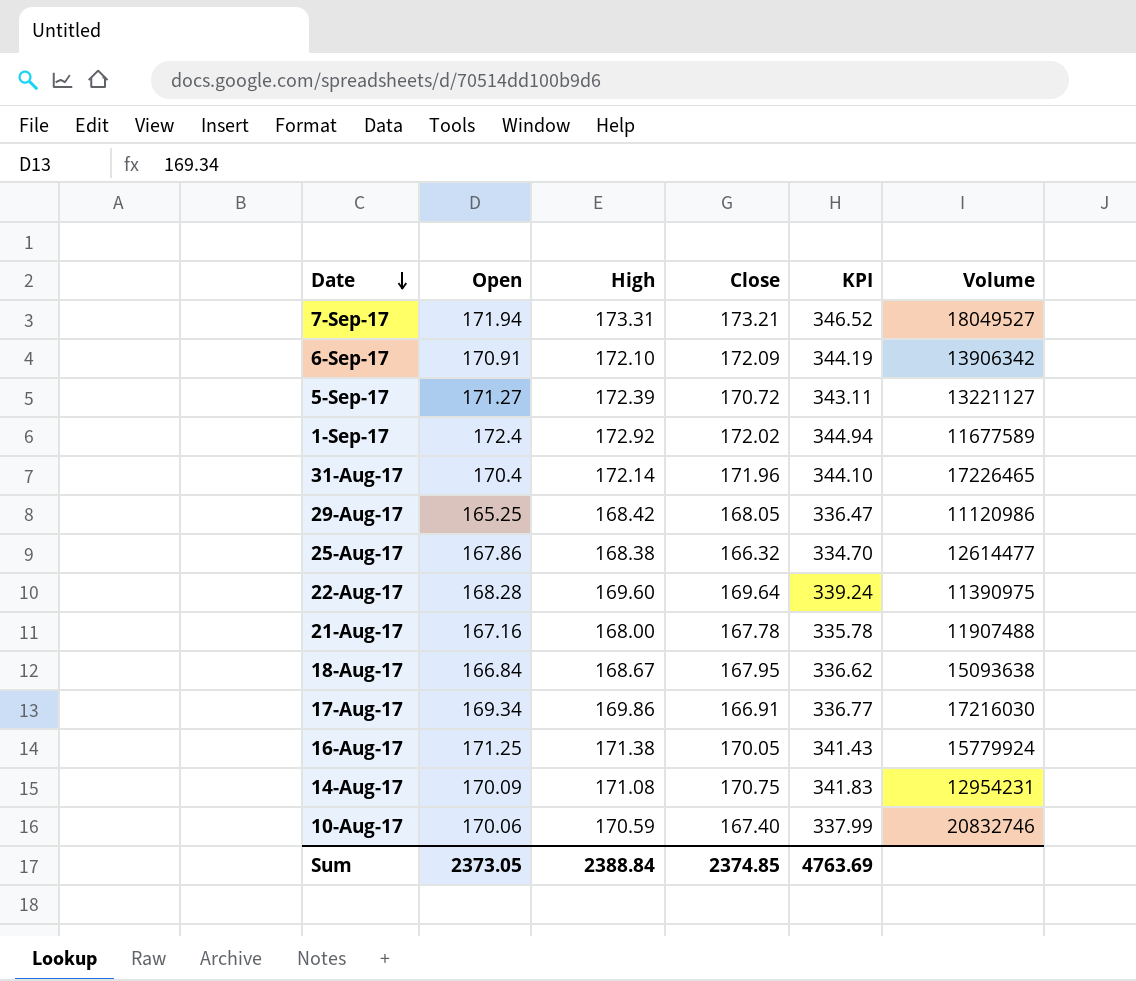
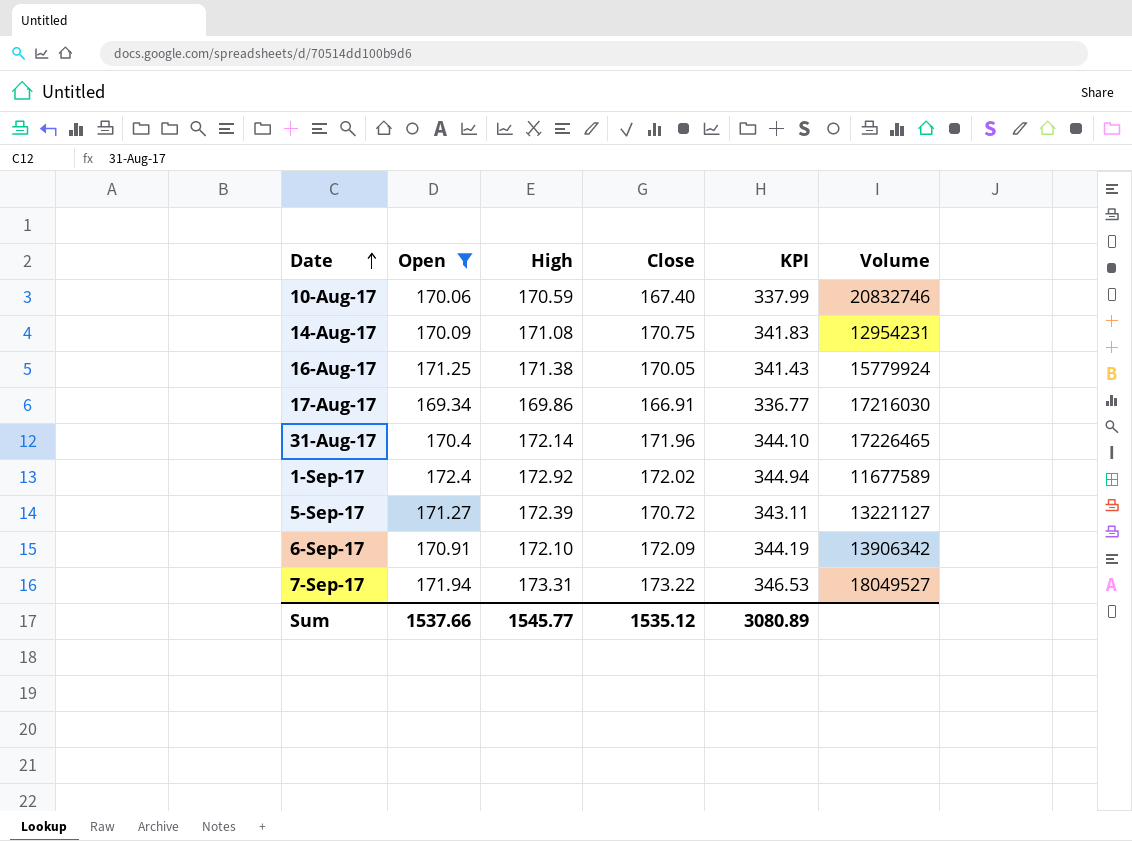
filter: none -> Open >= 169.34
row order: Date descending -> Date ascending
7-Sep-17 | Close: 173.21 -> 173.22
7-Sep-17 | KPI: 346.52 -> 346.53
Sum | Open: 2373.05 -> 1537.66
Sum | High: 2388.84 -> 1545.77
Sum | Close: 2374.85 -> 1535.12
Sum | KPI: 4763.69 -> 3080.89

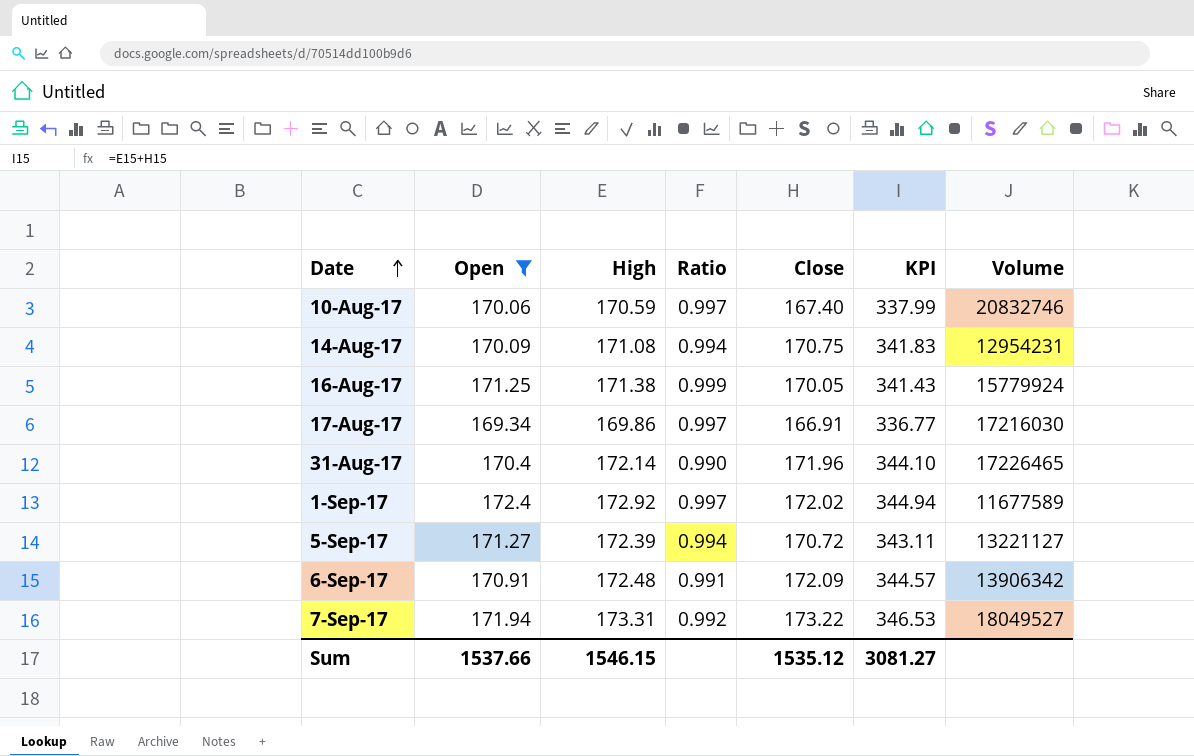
column Ratio | formula: none -> [Open] / [High]
6-Sep-17 | High: 172.10 -> 172.48
6-Sep-17 | KPI: 344.19 -> 344.57
Sum | High: 1545.77 -> 1546.15
Sum | KPI: 3080.89 -> 3081.27

